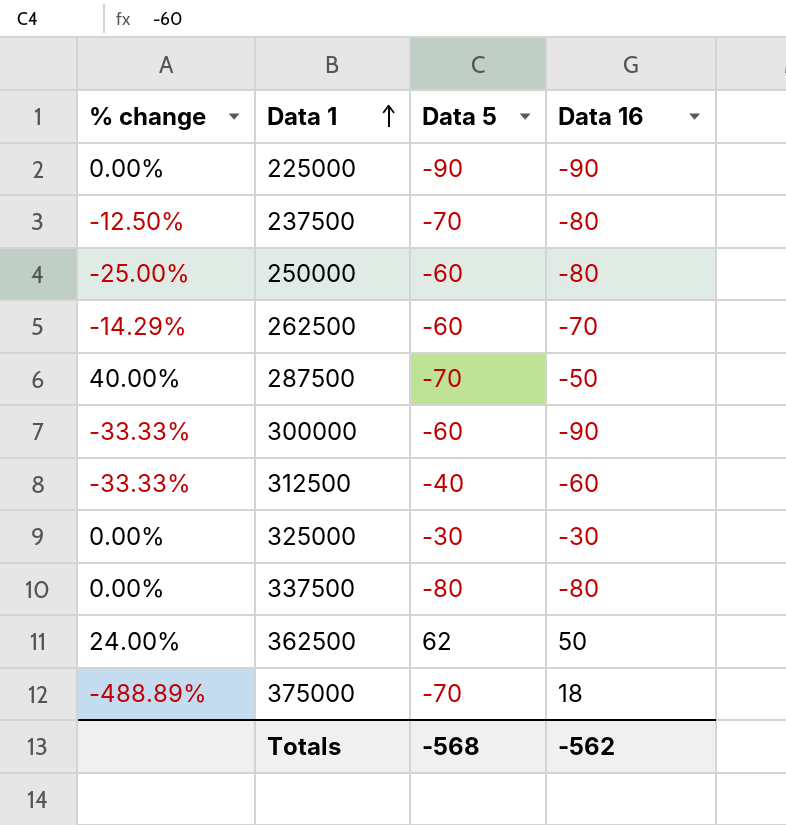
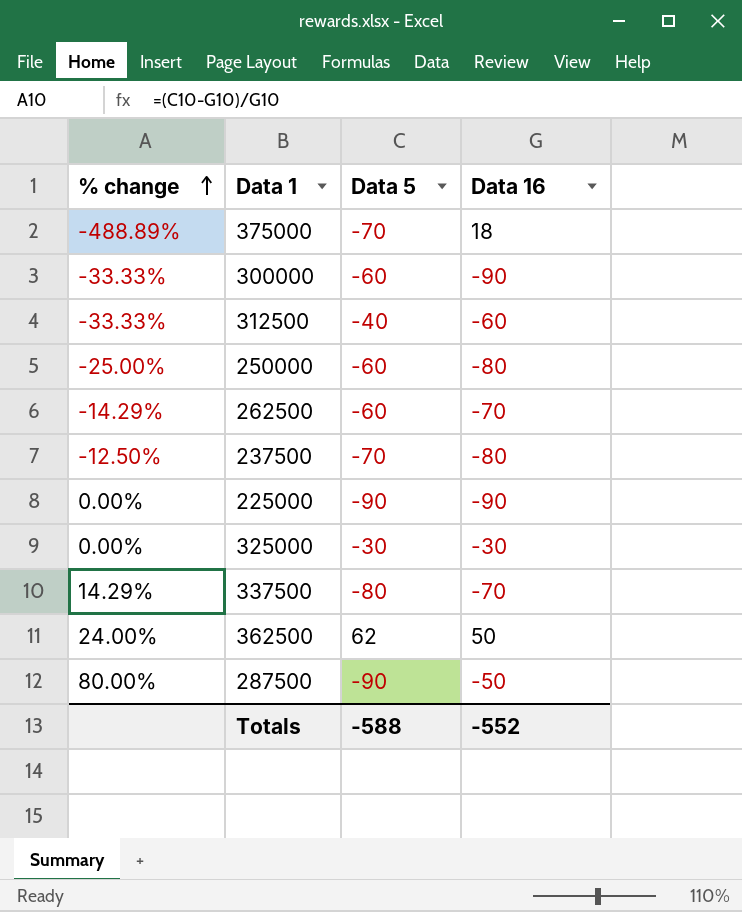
row order: Data 1 ascending -> % change ascending
337500 | % change: 0.00% -> 14.29%
337500 | Data 16: -80 -> -70
287500 | % change: 40.00% -> 80.00%
287500 | Data 5: -70 -> -90
Totals | Data 5: -568 -> -588
Totals | Data 16: -562 -> -552

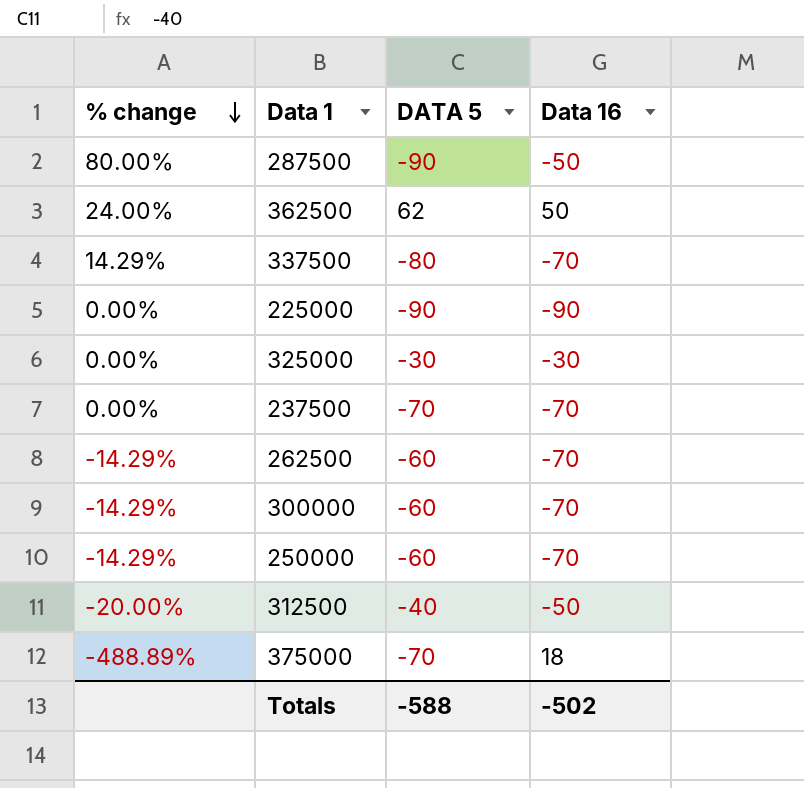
row order: % change ascending -> % change descending
column name: Data 5 -> DATA 5
237500 | % change: -12.50% -> 0.00%
237500 | Data 16: -80 -> -70
300000 | % change: -33.33% -> -14.29%
300000 | Data 16: -90 -> -70
250000 | % change: -25.00% -> -14.29%
250000 | Data 16: -80 -> -70
312500 | % change: -33.33% -> -20.00%
312500 | Data 16: -60 -> -50
Totals | Data 16: -552 -> -502

